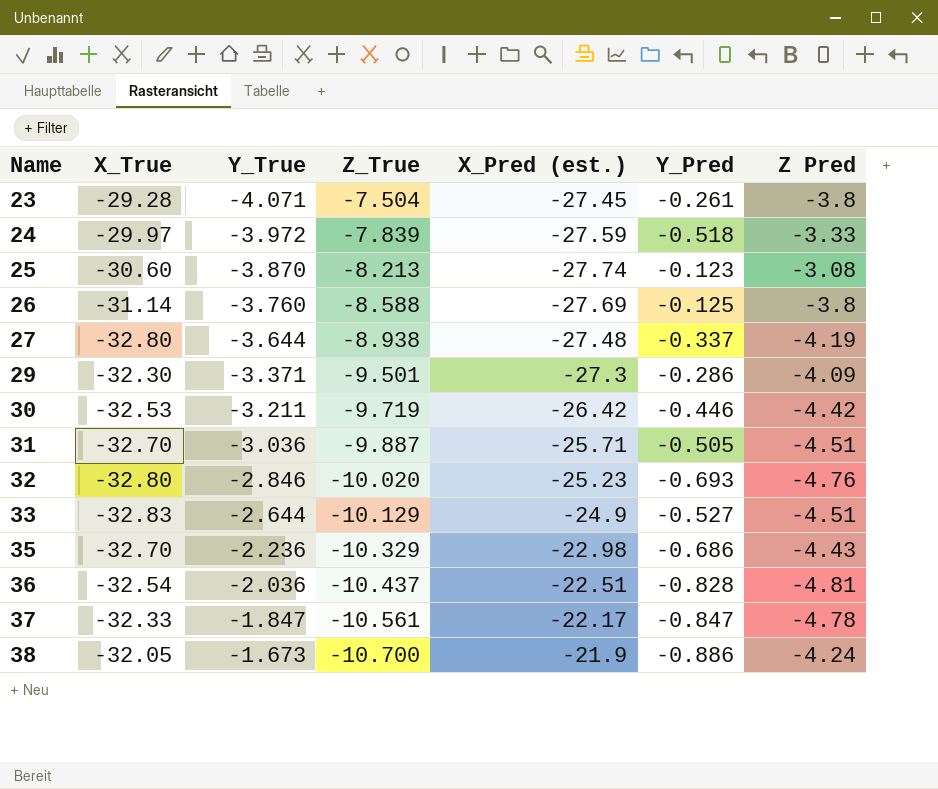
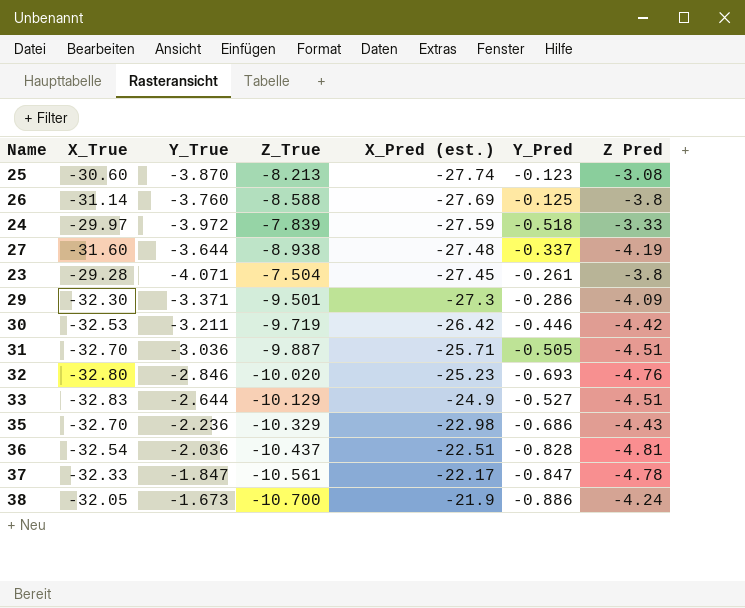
row order: Name ascending -> X_Pred (est.) ascending
27 | X_True: -32.80 -> -31.60

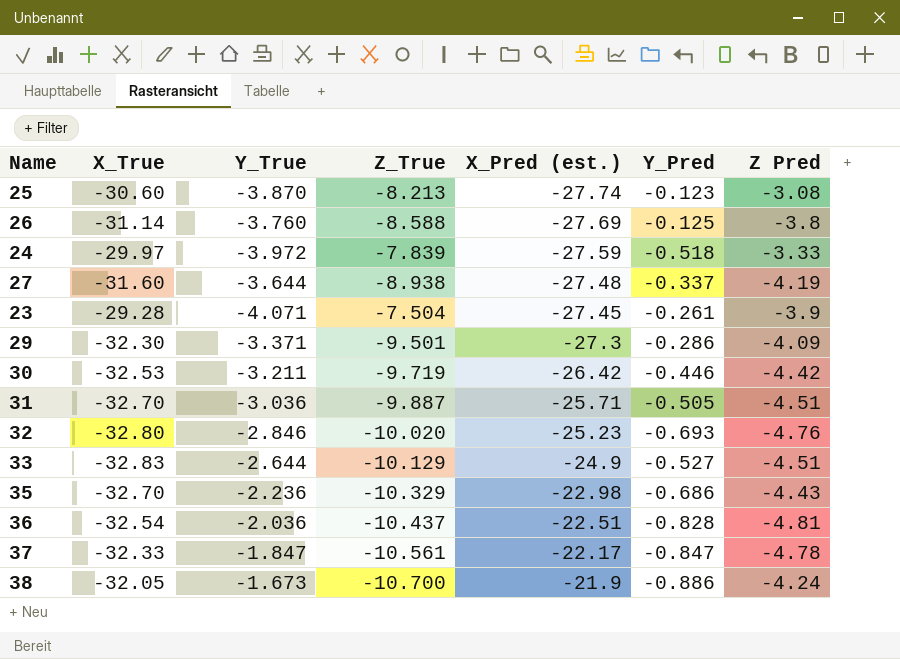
23 | Z Pred: -3.8 -> -3.9

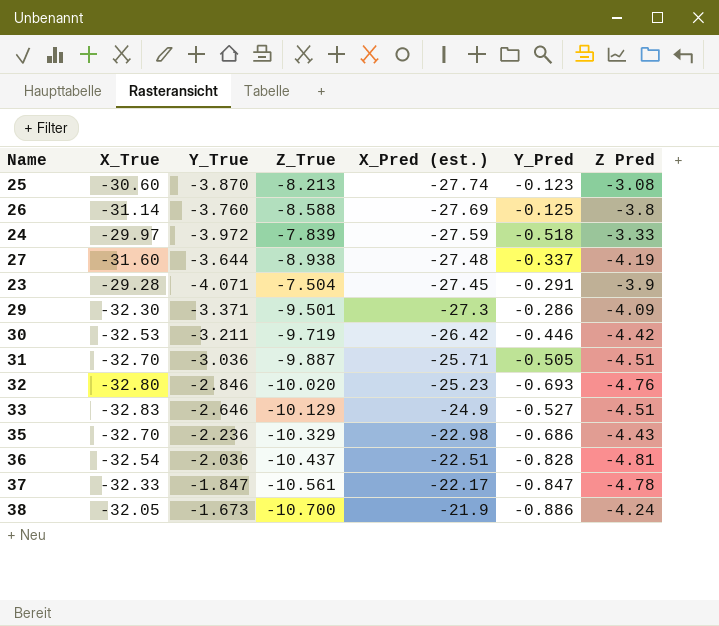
23 | Y_Pred: -0.261 -> -0.291
33 | Y_True: -2.644 -> -2.646

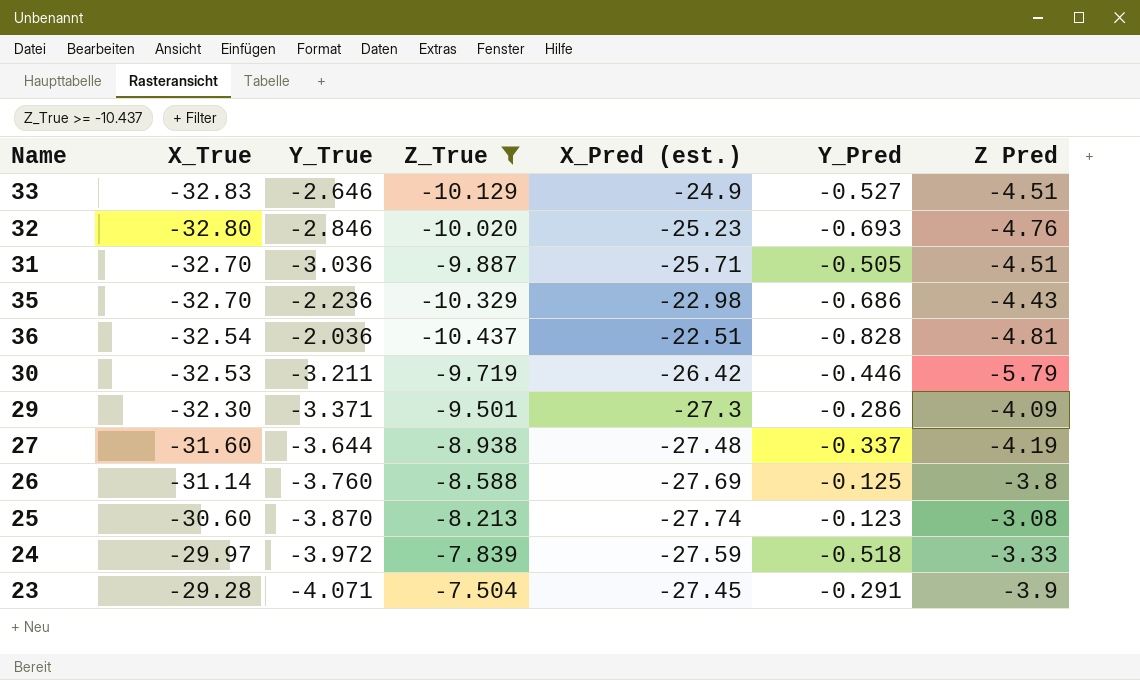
filter: none -> Z_True >= -10.437
row order: X_Pred (est.) ascending -> X_True ascending
30 | Z Pred: -4.42 -> -5.79

